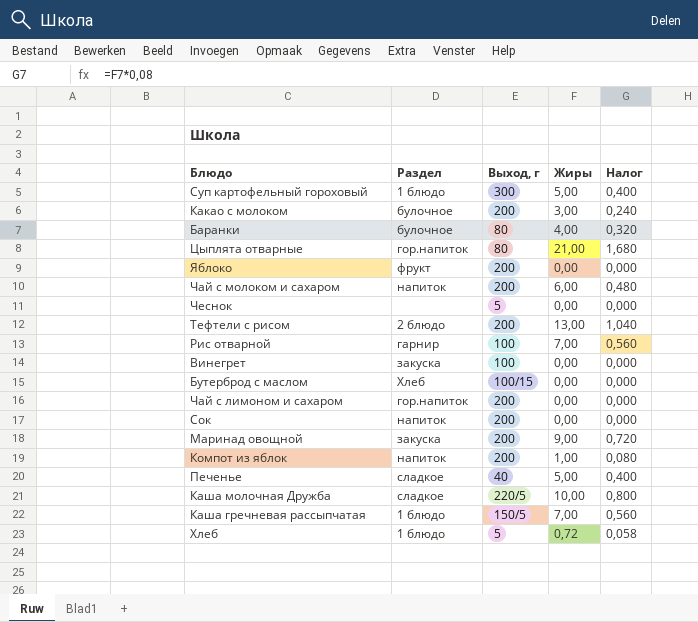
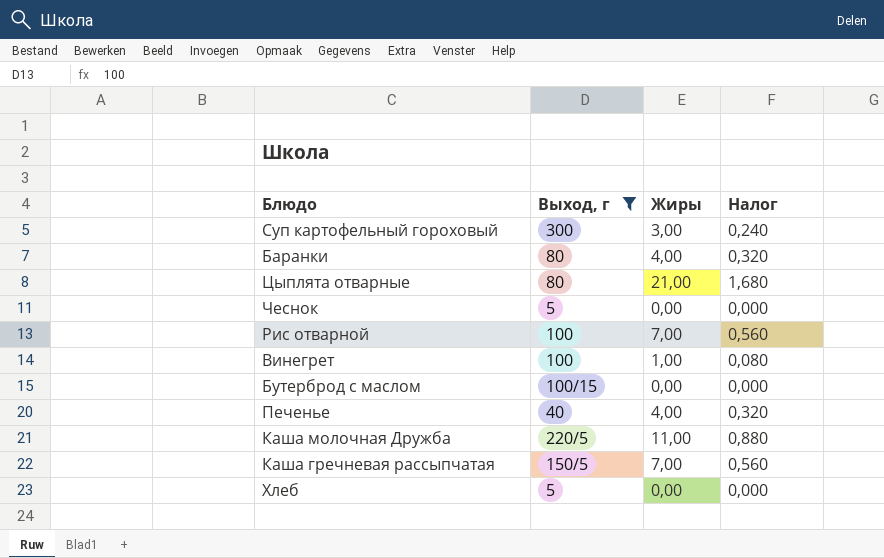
filter: none -> Выход, г != 200
column Раздел | position: 2 -> none
Суп картофельный гороховый | Жиры: 5,00 -> 3,00
Суп картофельный гороховый | Налог: 0,400 -> 0,240
Винегрет | Жиры: 0,00 -> 1,00
Винегрет | Налог: 0,000 -> 0,080
Печенье | Жиры: 5,00 -> 4,00
Печенье | Налог: 0,400 -> 0,320
Каша молочная Дружба | Жиры: 10,00 -> 11,00
Каша молочная Дружба | Налог: 0,800 -> 0,880
Хлеб | Жиры: 0,72 -> 0,00
Хлеб | Налог: 0,058 -> 0,000

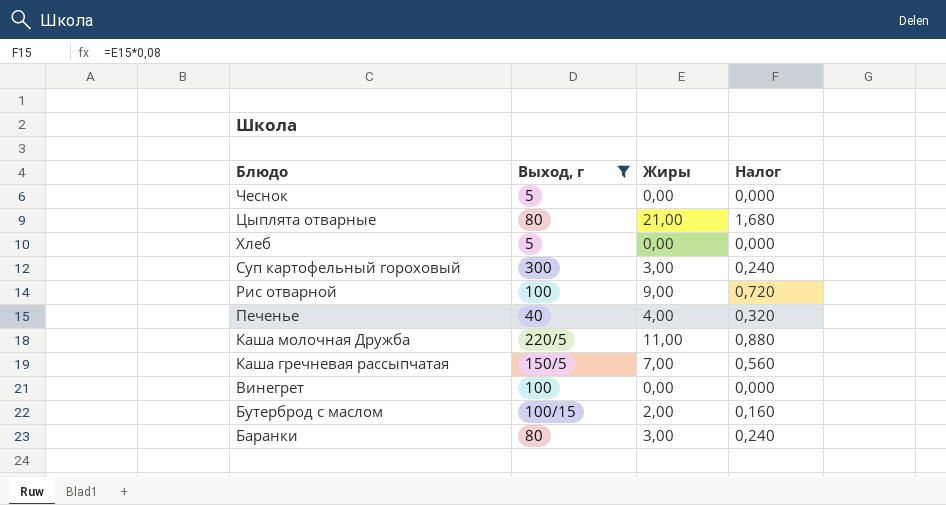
row order: none -> Блюдо descending
Рис отварной | Жиры: 7,00 -> 9,00
Рис отварной | Налог: 0,560 -> 0,720
Винегрет | Жиры: 1,00 -> 0,00
Винегрет | Налог: 0,080 -> 0,000
Бутерброд с маслом | Жиры: 0,00 -> 2,00
Бутерброд с маслом | Налог: 0,000 -> 0,160
Баранки | Жиры: 4,00 -> 3,00
Баранки | Налог: 0,320 -> 0,240

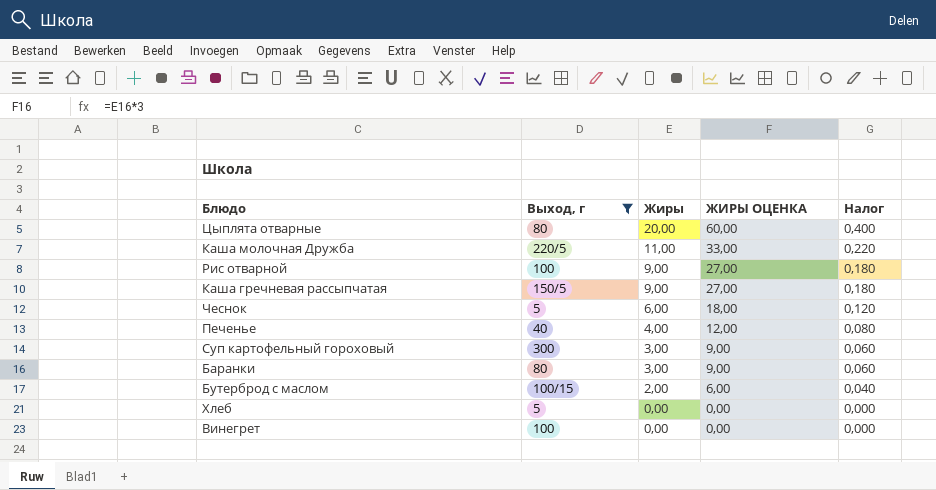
row order: Блюдо descending -> Жиры descending
column ЖИРЫ ОЦЕНКА | formula: none -> [Жиры] * 3
column Налог | formula: [Жиры] * 0,08 -> [Жиры] * 0,02
Цыплята отварные | Жиры: 21,00 -> 20,00
Каша гречневая рассыпчатая | Жиры: 7,00 -> 9,00
Чеснок | Жиры: 0,00 -> 6,00

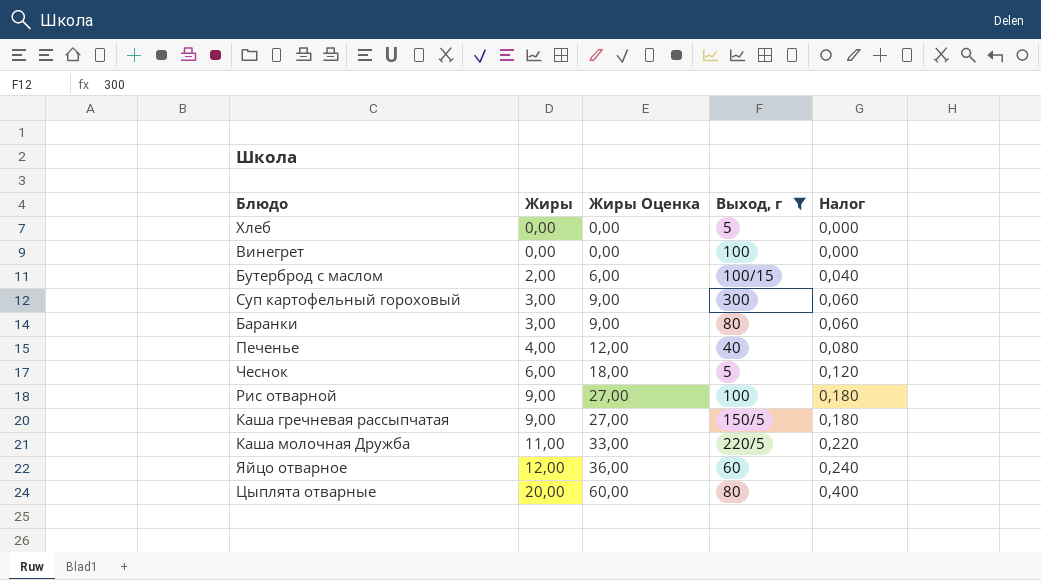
row order: Жиры descending -> Жиры ascending
column name: ЖИРЫ ОЦЕНКА -> Жиры Оценка
column Выход, г | position: 2 -> 4
row Яйцо отварное: none -> 12,00 | 36,00 | 60 | 0,240

